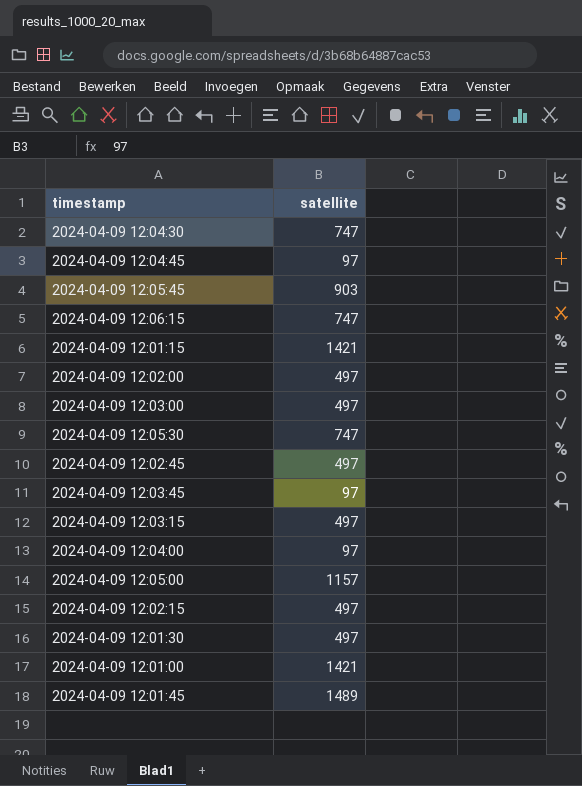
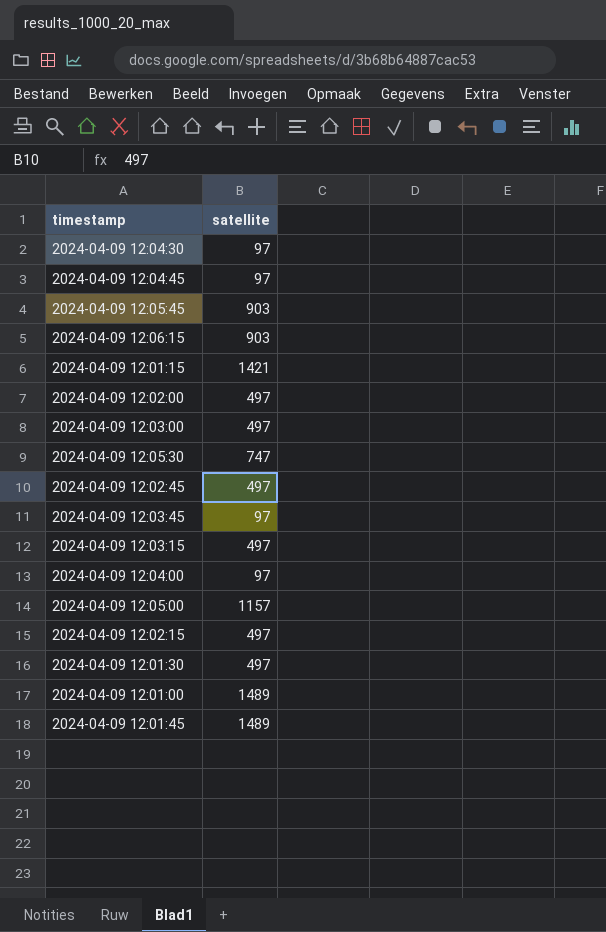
2024-04-09 12:04:30 | satellite: 747 -> 97
2024-04-09 12:06:15 | satellite: 747 -> 903
2024-04-09 12:01:00 | satellite: 1421 -> 1489

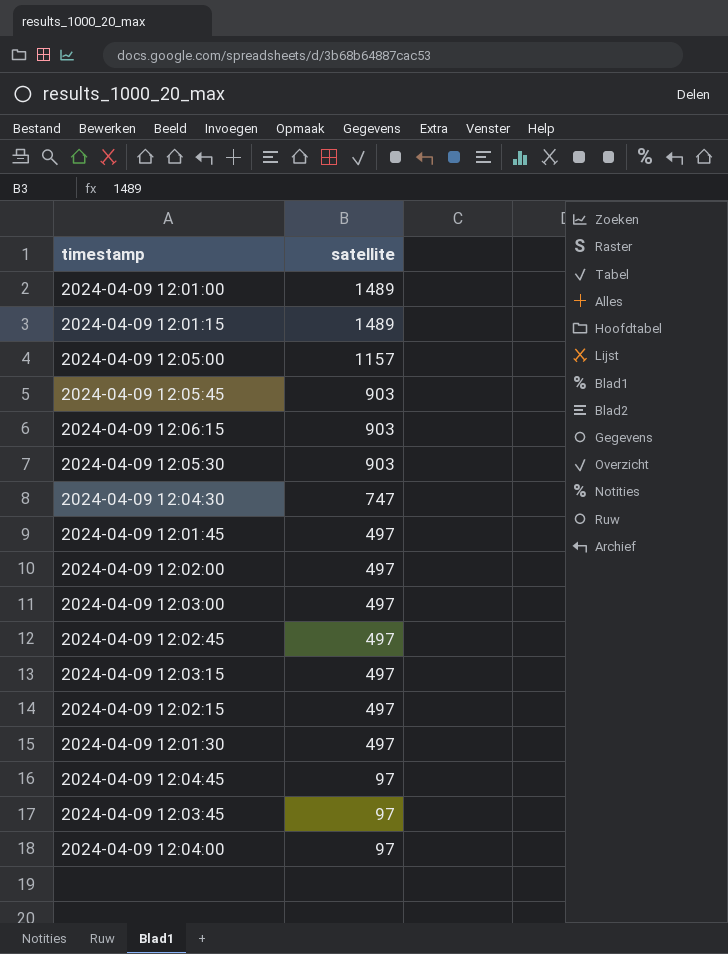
row order: none -> satellite descending
2024-04-09 12:01:15 | satellite: 1421 -> 1489
2024-04-09 12:05:30 | satellite: 747 -> 903
2024-04-09 12:04:30 | satellite: 97 -> 747
2024-04-09 12:01:45 | satellite: 1489 -> 497

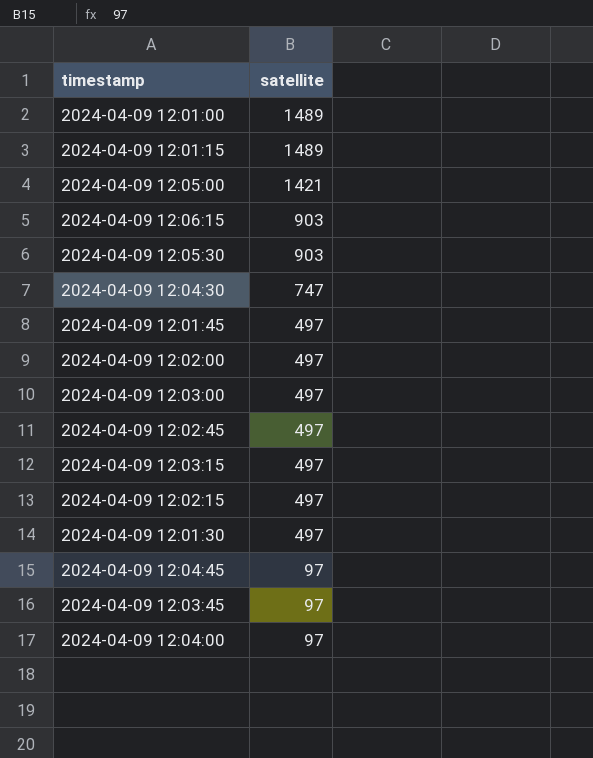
row 2024-04-09 12:05:45: 903 -> none
2024-04-09 12:05:00 | satellite: 1157 -> 1421

